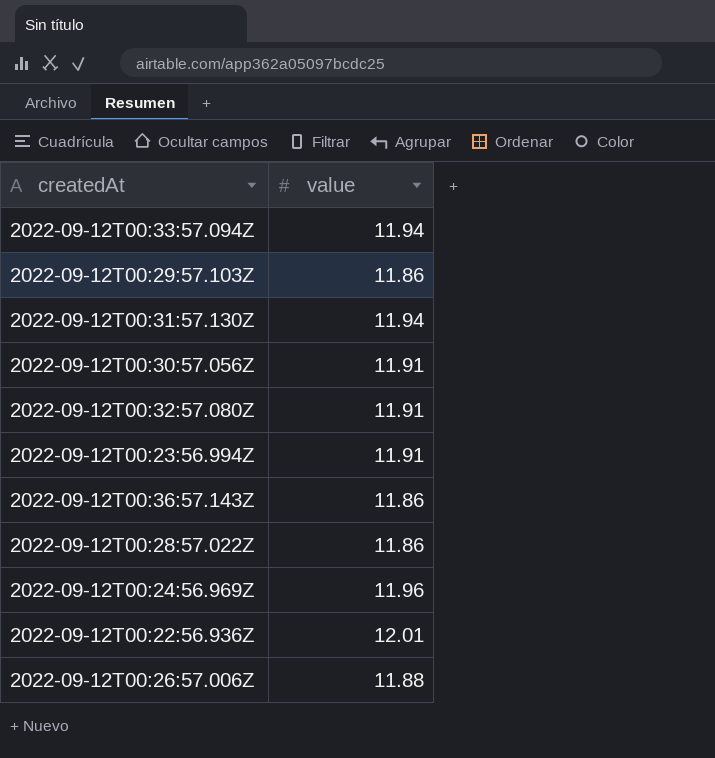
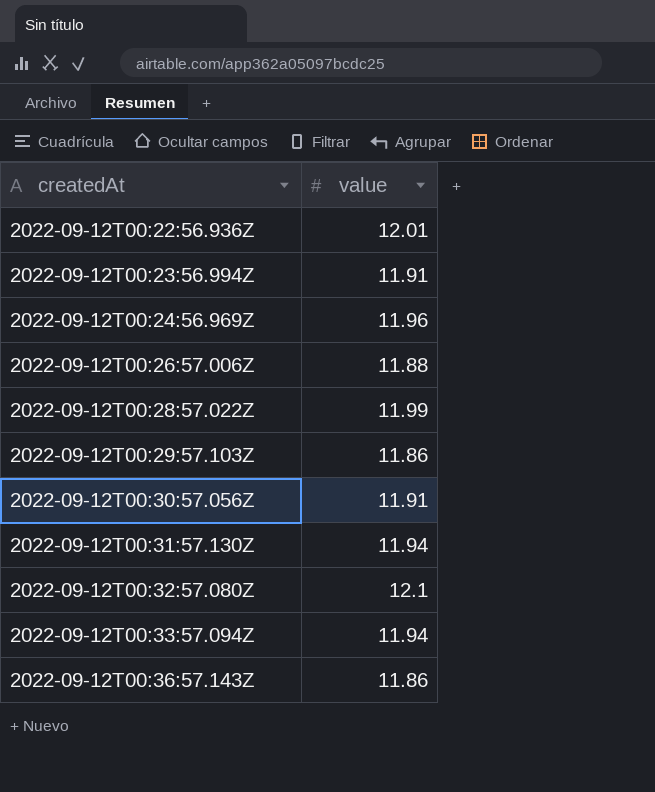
row order: none -> createdAt ascending
2022-09-12T00:28:57.022Z | value: 11.86 -> 11.99
2022-09-12T00:32:57.080Z | value: 11.91 -> 12.1

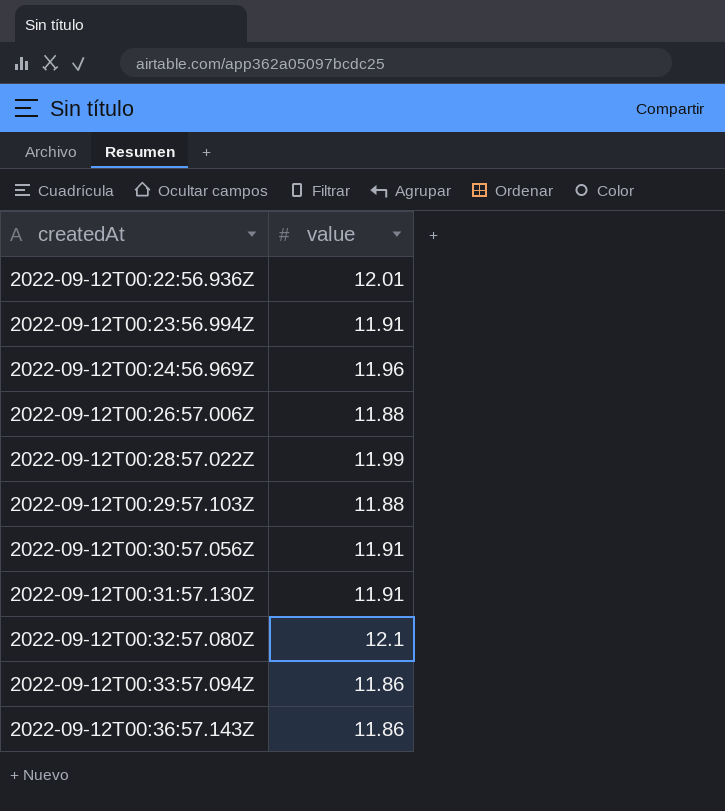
2022-09-12T00:29:57.103Z | value: 11.86 -> 11.88
2022-09-12T00:31:57.130Z | value: 11.94 -> 11.91
2022-09-12T00:33:57.094Z | value: 11.94 -> 11.86

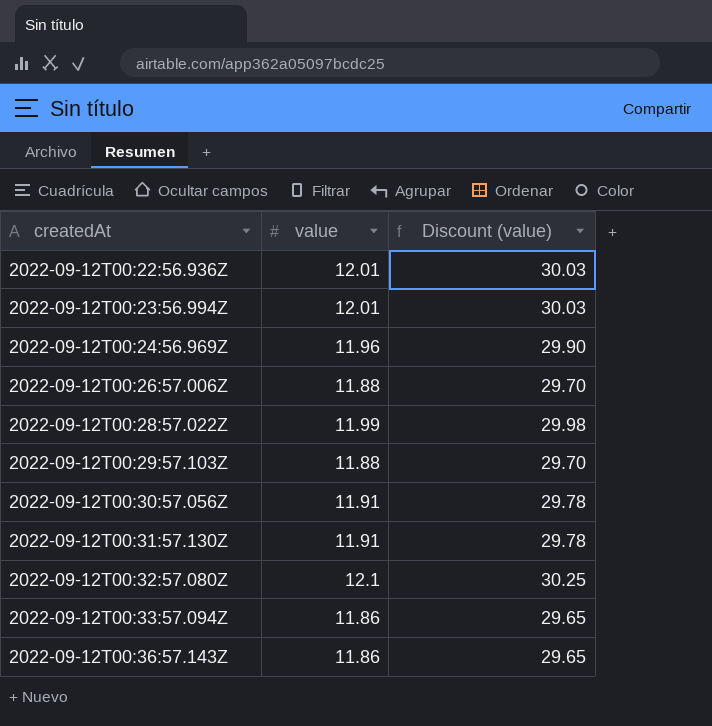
column Discount (value) | formula: none -> [value] * 2.5
2022-09-12T00:23:56.994Z | value: 11.91 -> 12.01

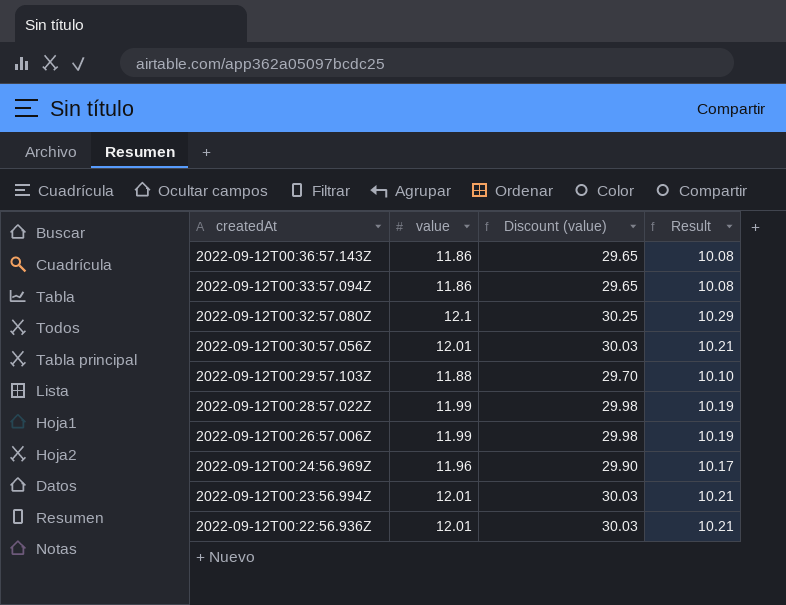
row order: createdAt ascending -> createdAt descending
column Result | formula: none -> [value] * 0.85
row 2022-09-12T00:31:57.130Z: 11.91 | 29.78 -> none
2022-09-12T00:30:57.056Z | value: 11.91 -> 12.01
2022-09-12T00:30:57.056Z | Discount (value): 29.78 -> 30.03
2022-09-12T00:26:57.006Z | value: 11.88 -> 11.99
2022-09-12T00:26:57.006Z | Discount (value): 29.70 -> 29.98

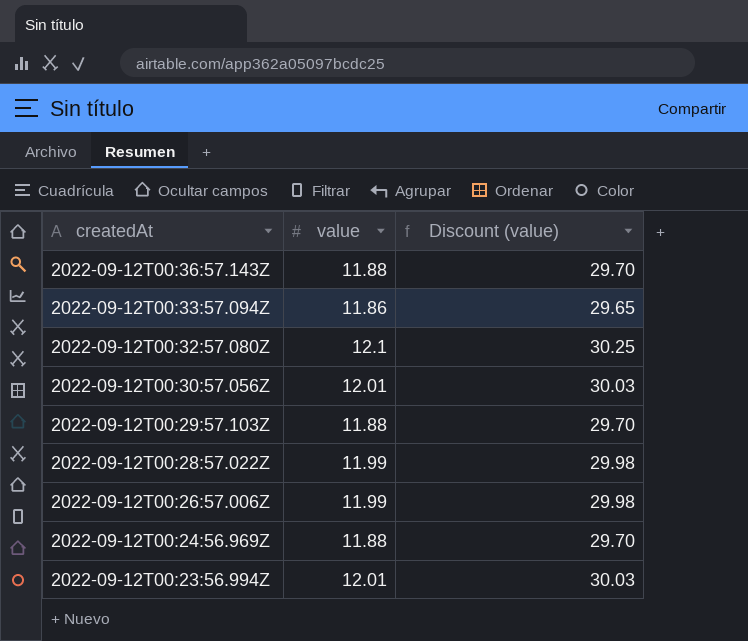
column Result | formula: [value] * 0.85 -> none
row 2022-09-12T00:22:56.936Z: 12.01 | 30.03 | 10.21 -> none
2022-09-12T00:36:57.143Z | value: 11.86 -> 11.88
2022-09-12T00:36:57.143Z | Discount (value): 29.65 -> 29.70
2022-09-12T00:24:56.969Z | value: 11.96 -> 11.88
2022-09-12T00:24:56.969Z | Discount (value): 29.90 -> 29.70

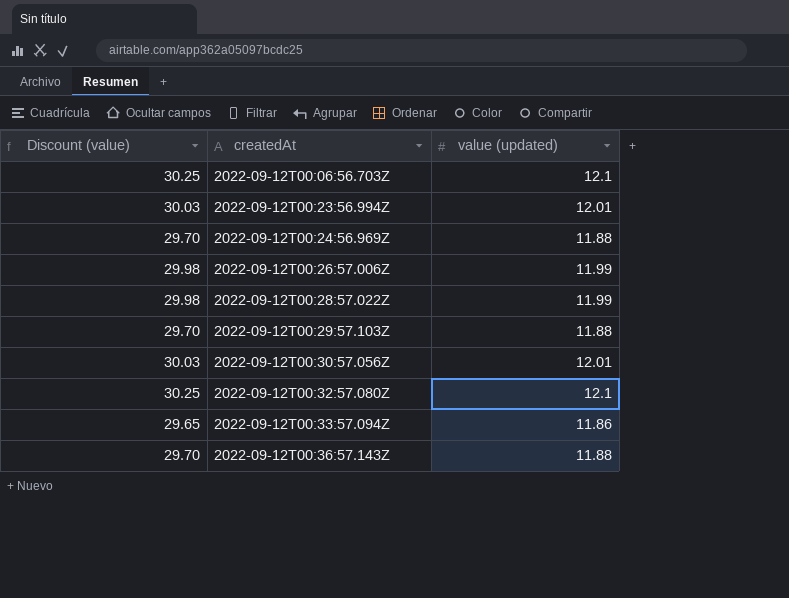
row order: createdAt descending -> createdAt ascending
column Discount (value) | position: 3 -> 1
column name: value -> value (updated)
row 2022-09-12T00:06:56.703Z: none -> 30.25 | 12.1

